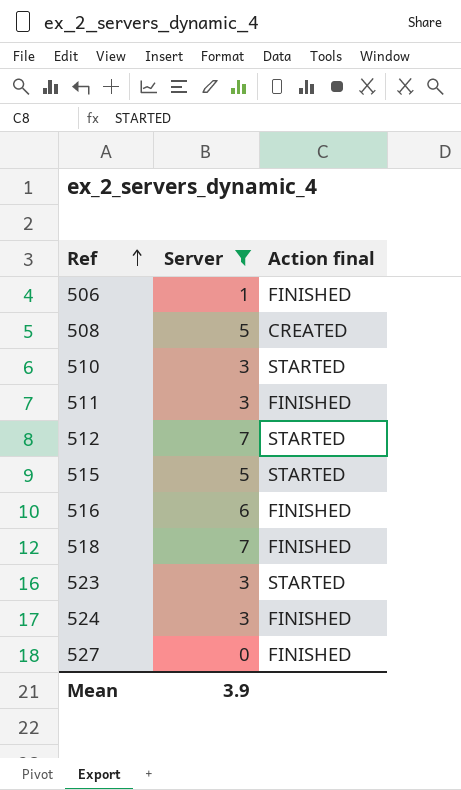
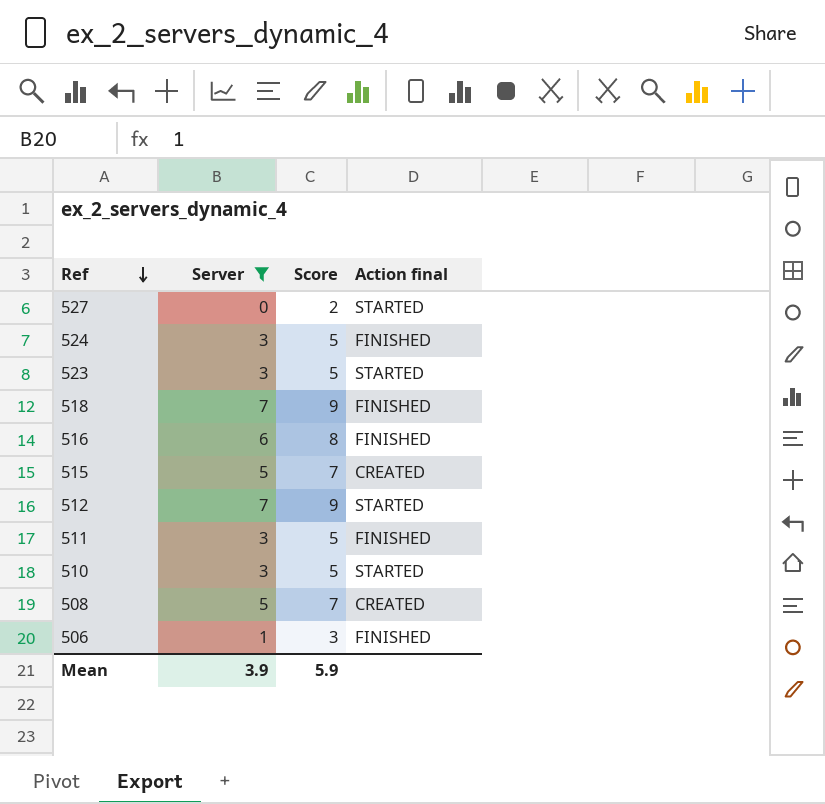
row order: Ref ascending -> Ref descending
column Score | formula: none -> [Server] + 2
527 | Action final: FINISHED -> STARTED
515 | Action final: STARTED -> CREATED

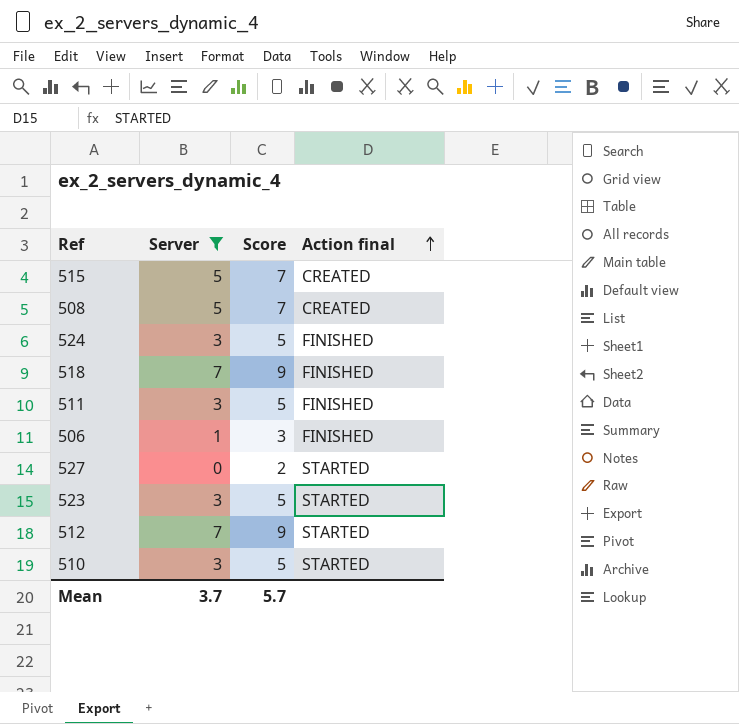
row order: Ref descending -> Action final ascending
row 516: 6 | 8 | FINISHED -> none
Mean | Server: 3.9 -> 3.7
Mean | Score: 5.9 -> 5.7

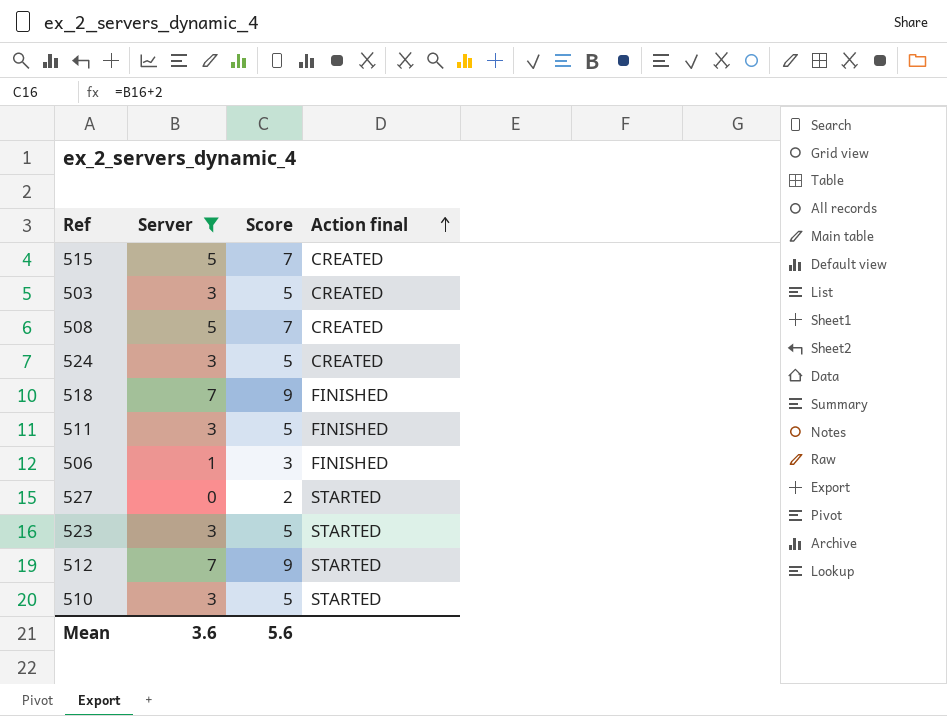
row 503: none -> 3 | 5 | CREATED
524 | Action final: FINISHED -> CREATED
Mean | Server: 3.7 -> 3.6
Mean | Score: 5.7 -> 5.6

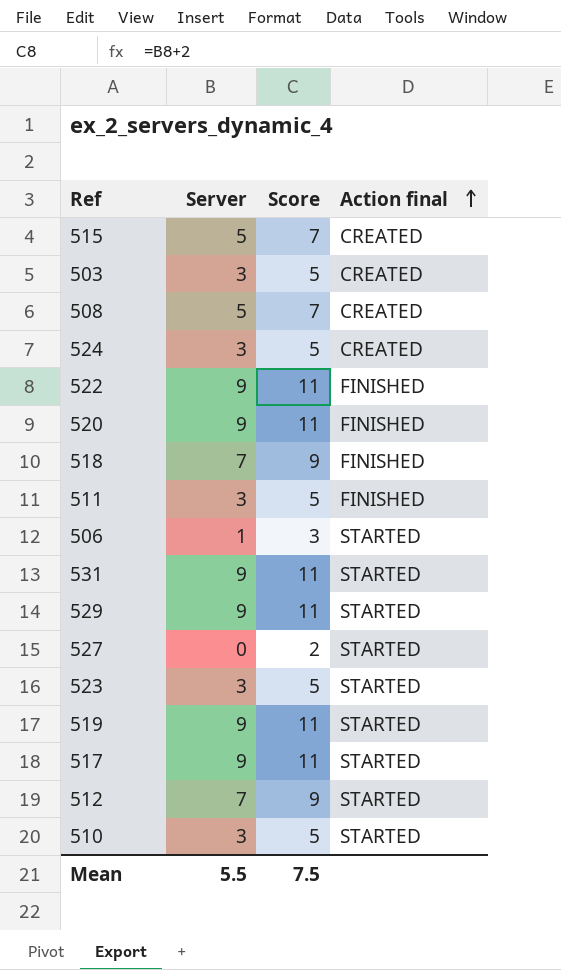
filter: Server != 9 -> none
506 | Action final: FINISHED -> STARTED
Mean | Server: 3.6 -> 5.5
Mean | Score: 5.6 -> 7.5

